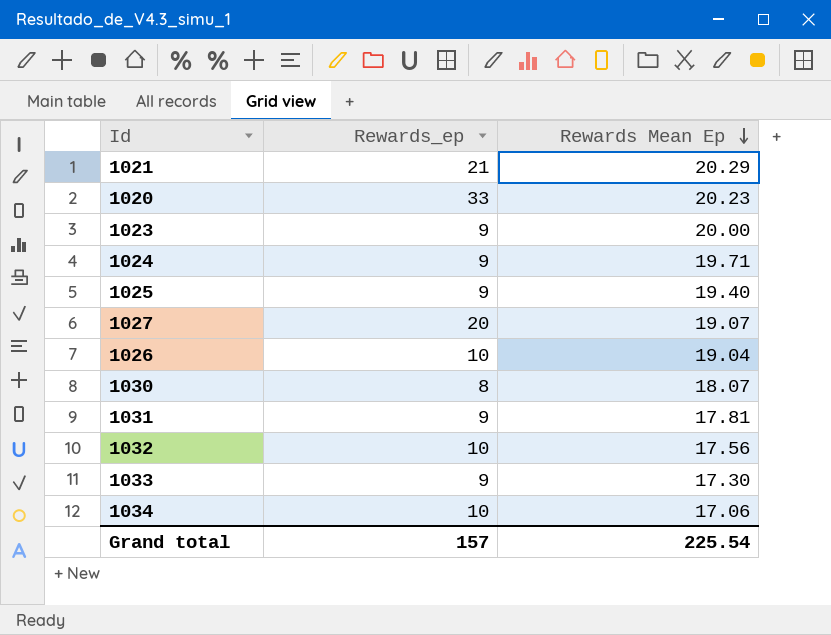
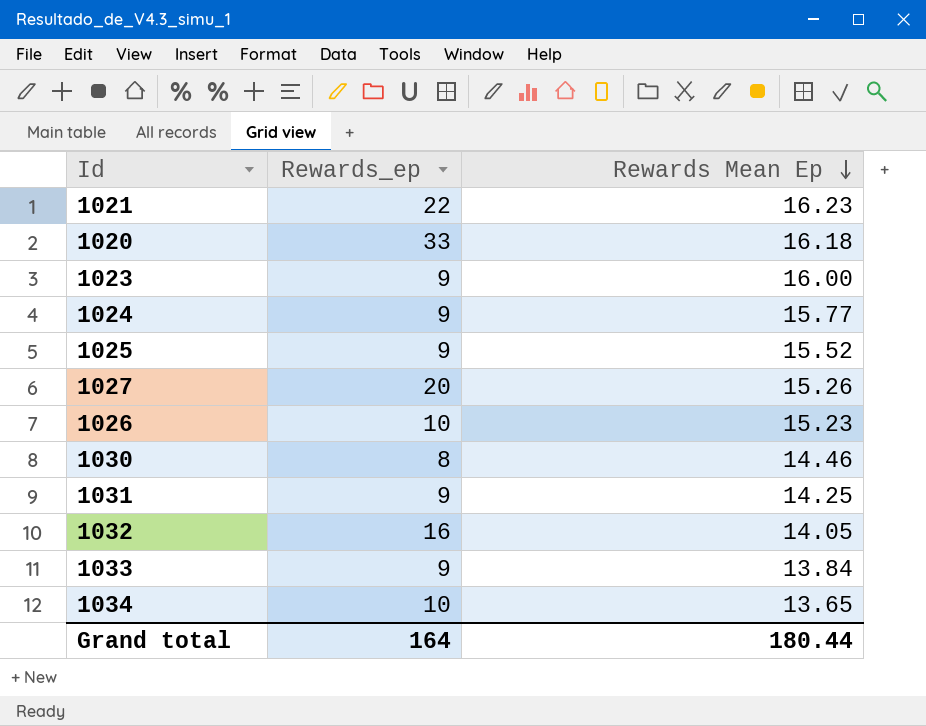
1021 | Rewards_ep: 21 -> 22
1021 | Rewards Mean Ep: 20.29 -> 16.23
1020 | Rewards Mean Ep: 20.23 -> 16.18
1023 | Rewards Mean Ep: 20.00 -> 16.00
1024 | Rewards Mean Ep: 19.71 -> 15.77
1025 | Rewards Mean Ep: 19.40 -> 15.52
1027 | Rewards Mean Ep: 19.07 -> 15.26
1026 | Rewards Mean Ep: 19.04 -> 15.23
1030 | Rewards Mean Ep: 18.07 -> 14.46
1031 | Rewards Mean Ep: 17.81 -> 14.25
1032 | Rewards_ep: 10 -> 16
1032 | Rewards Mean Ep: 17.56 -> 14.05
1033 | Rewards Mean Ep: 17.30 -> 13.84
1034 | Rewards Mean Ep: 17.06 -> 13.65
Grand total | Rewards_ep: 157 -> 164
Grand total | Rewards Mean Ep: 225.54 -> 180.44

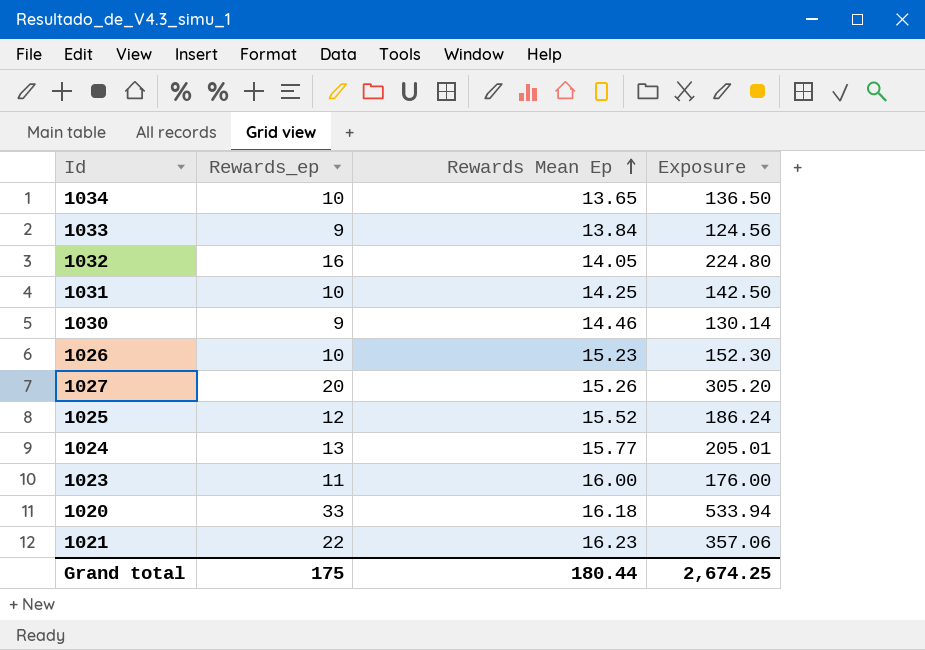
row order: Rewards Mean Ep descending -> Rewards Mean Ep ascending
column Exposure | formula: none -> [Rewards_ep] * [Rewards Mean Ep]
1031 | Rewards_ep: 9 -> 10
1030 | Rewards_ep: 8 -> 9
1025 | Rewards_ep: 9 -> 12
1024 | Rewards_ep: 9 -> 13
1023 | Rewards_ep: 9 -> 11
Grand total | Rewards_ep: 164 -> 175

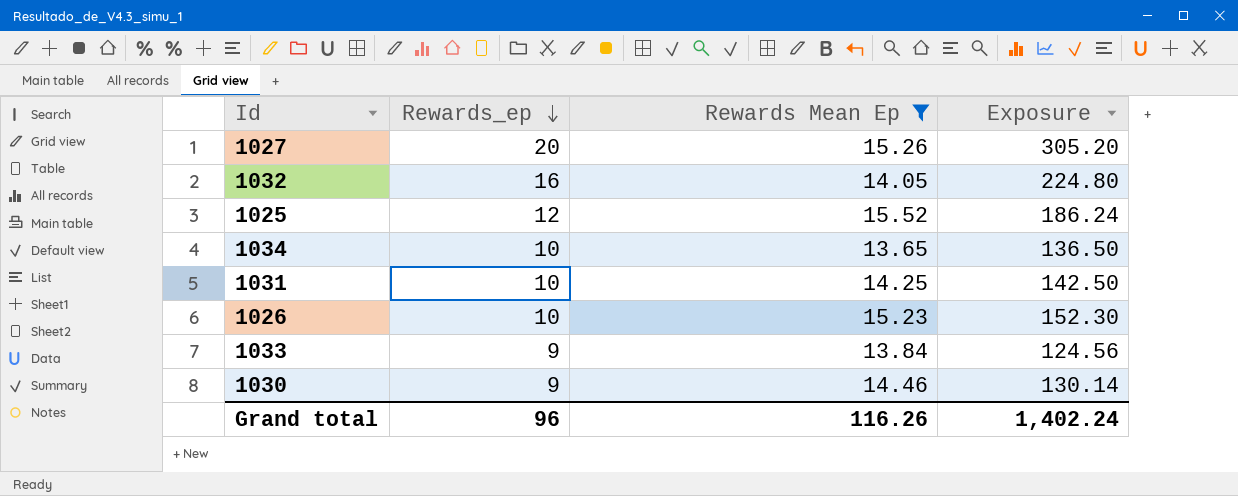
filter: none -> Rewards Mean Ep <= 15.52
row order: Rewards Mean Ep ascending -> Rewards_ep descending
Grand total | Rewards_ep: 175 -> 96
Grand total | Rewards Mean Ep: 180.44 -> 116.26
Grand total | Exposure: 2,674.25 -> 1,402.24

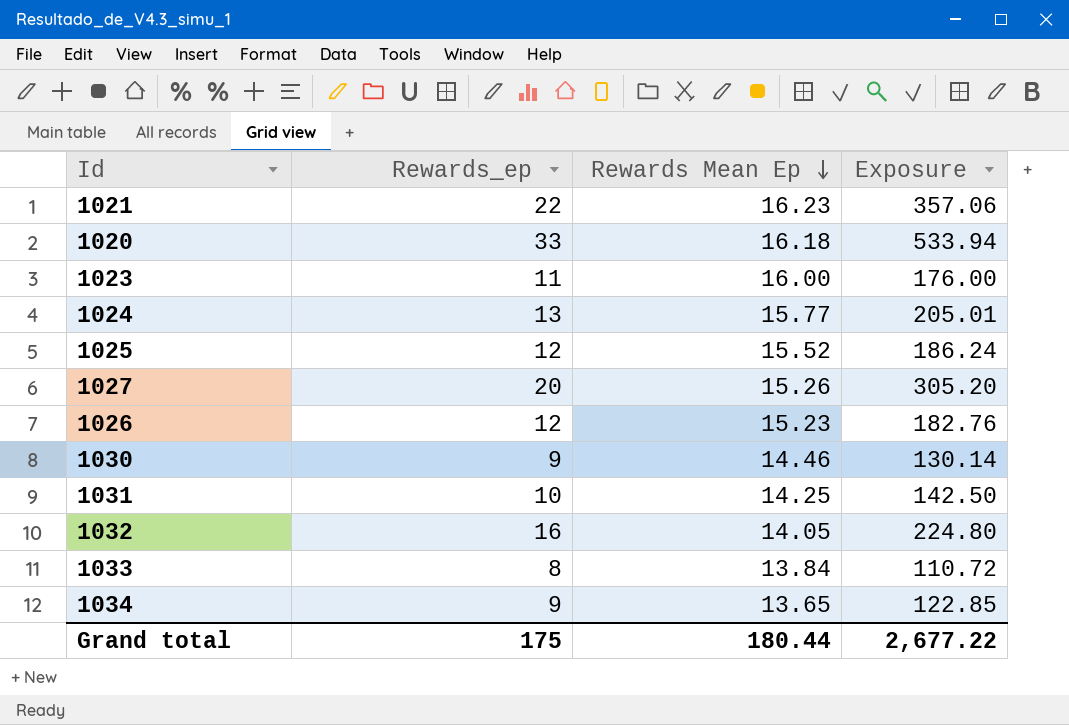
filter: Rewards Mean Ep <= 15.52 -> none
row order: Rewards_ep descending -> Rewards Mean Ep descending
1026 | Rewards_ep: 10 -> 12
1026 | Exposure: 152.30 -> 182.76
1033 | Rewards_ep: 9 -> 8
1033 | Exposure: 124.56 -> 110.72
1034 | Rewards_ep: 10 -> 9
1034 | Exposure: 136.50 -> 122.85
Grand total | Rewards_ep: 96 -> 175
Grand total | Rewards Mean Ep: 116.26 -> 180.44
Grand total | Exposure: 1,402.24 -> 2,677.22

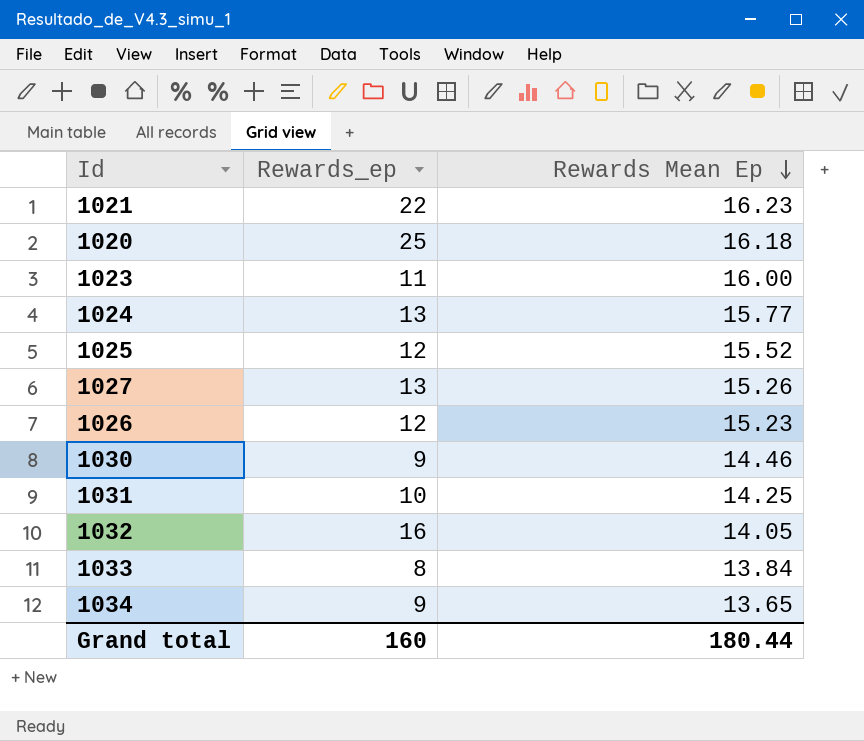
column Exposure | formula: [Rewards_ep] * [Rewards Mean Ep] -> none
1020 | Rewards_ep: 33 -> 25
1027 | Rewards_ep: 20 -> 13
Grand total | Rewards_ep: 175 -> 160

